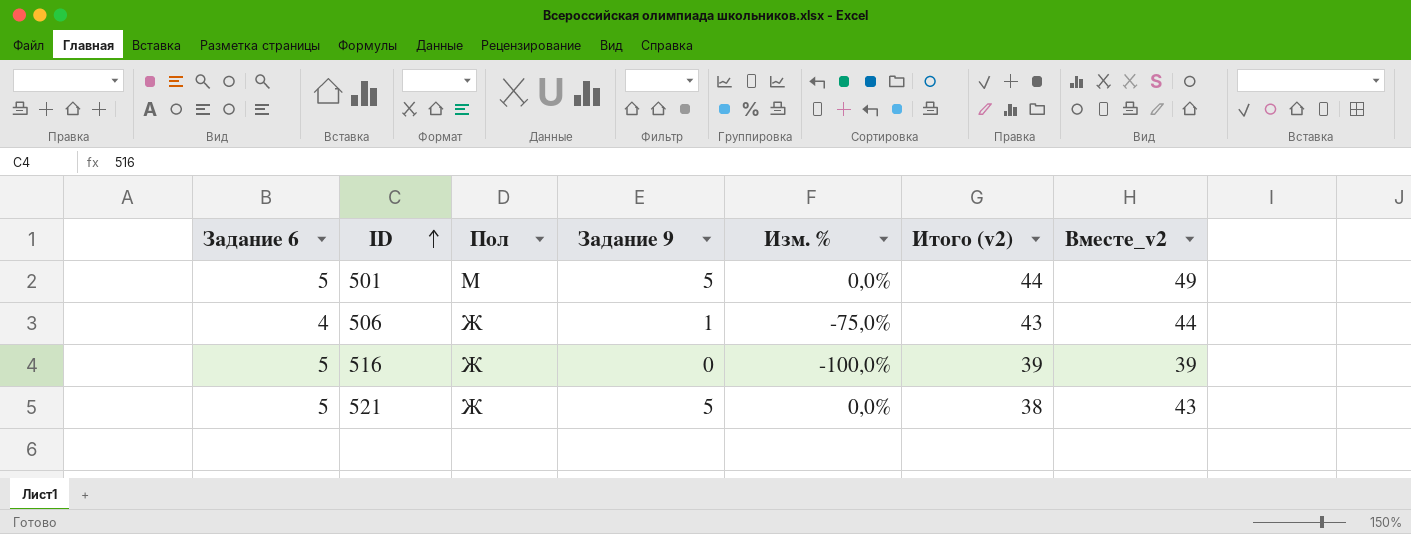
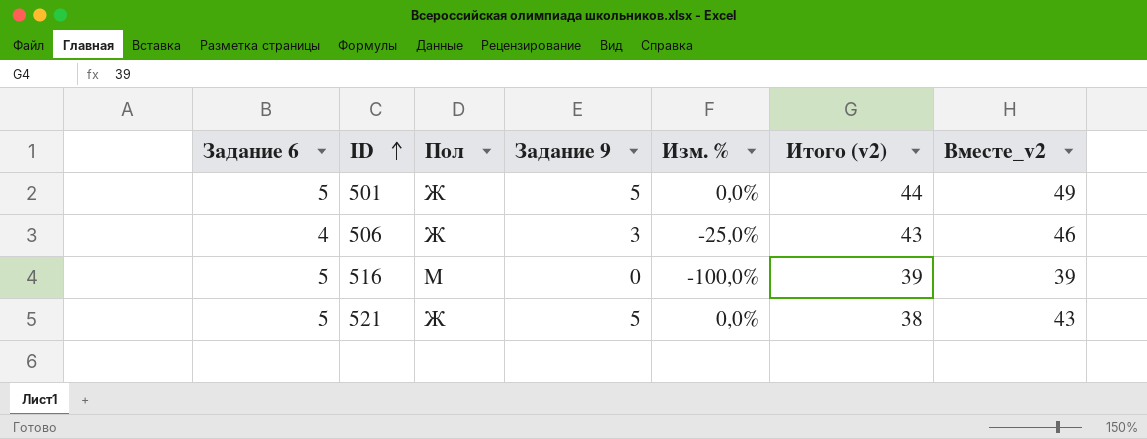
501 | Пол: М -> Ж
506 | Задание 9: 1 -> 3
506 | Изм. %: -75,0% -> -25,0%
506 | Вместе_v2: 44 -> 46
516 | Пол: Ж -> М

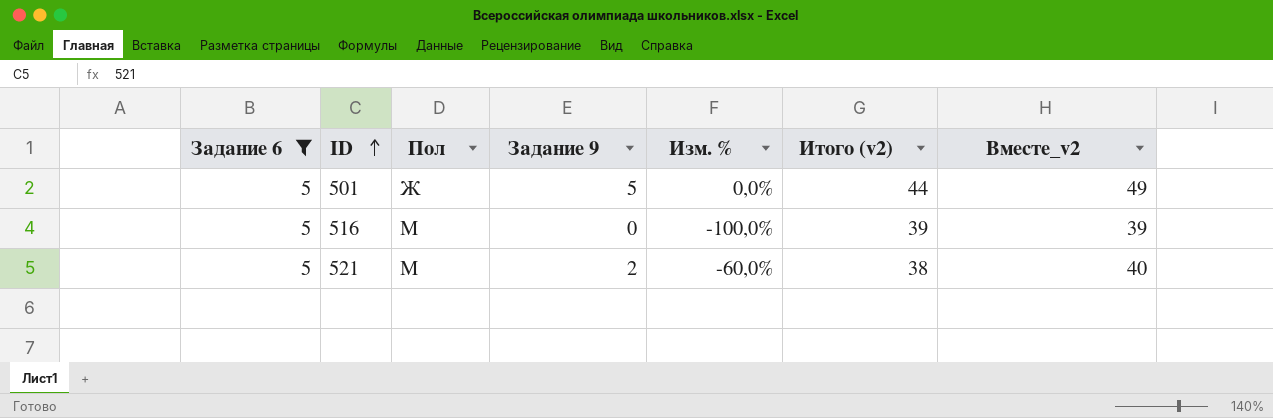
filter: none -> Задание 6 = 5
521 | Пол: Ж -> М
521 | Задание 9: 5 -> 2
521 | Изм. %: 0,0% -> -60,0%
521 | Вместе_v2: 43 -> 40

